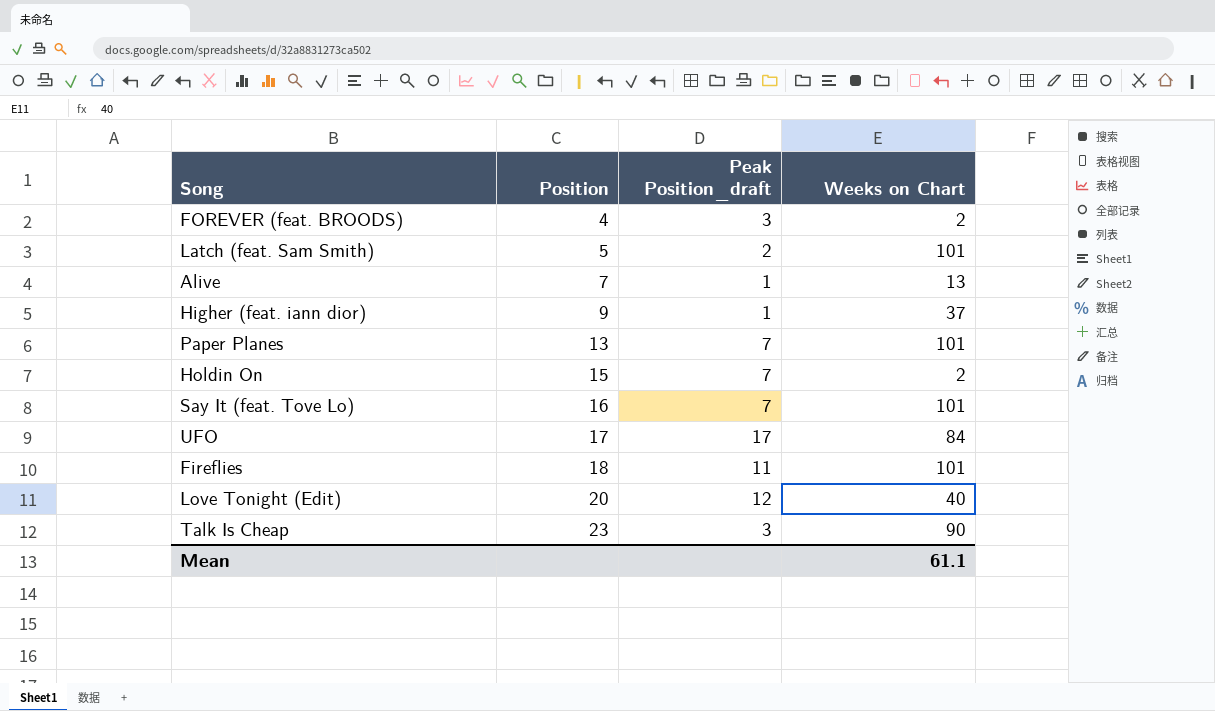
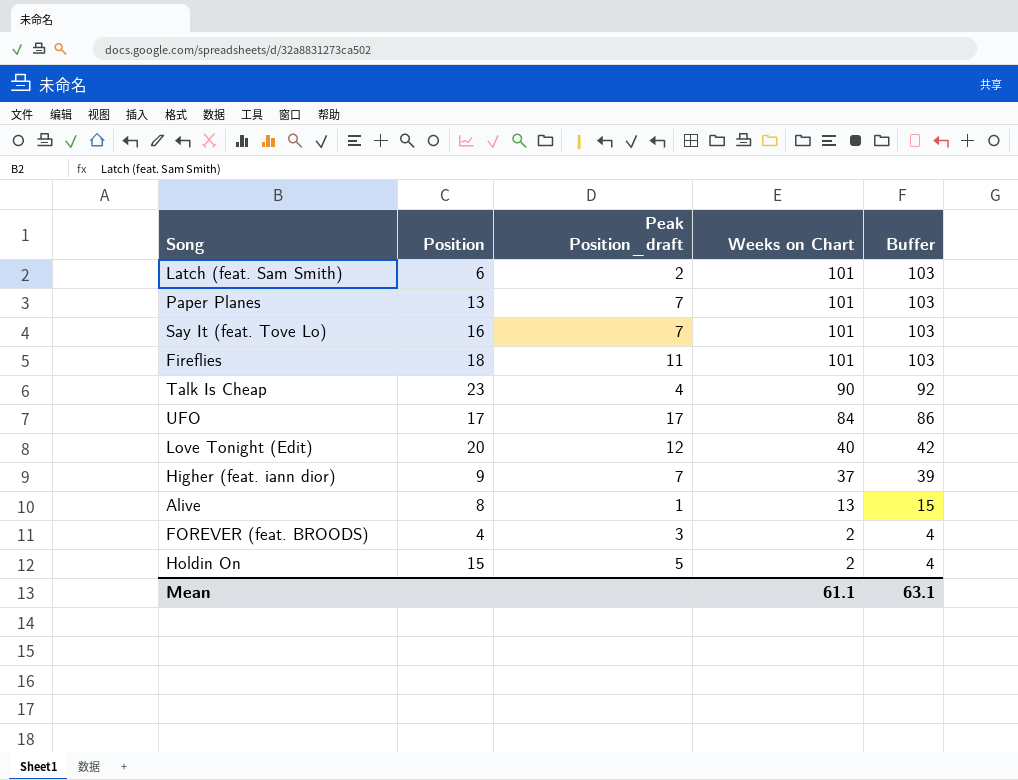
row order: Position ascending -> Weeks on Chart descending
column Buffer | formula: none -> [Weeks on Chart] + 2
Latch (feat. Sam Smith) | Position: 5 -> 6
Talk Is Cheap | Peak Position_draft: 3 -> 4
Higher (feat. iann dior) | Peak Position_draft: 1 -> 7
Alive | Position: 7 -> 8
Holdin On | Peak Position_draft: 7 -> 5

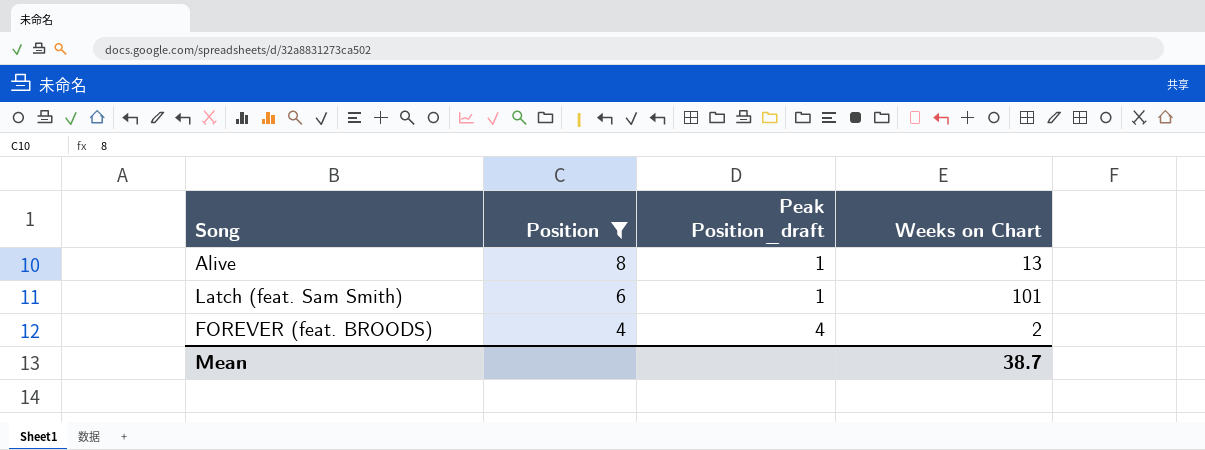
filter: none -> Position <= 8
row order: Weeks on Chart descending -> Position descending
column Buffer | formula: [Weeks on Chart] + 2 -> none
Latch (feat. Sam Smith) | Peak Position_draft: 2 -> 1
FOREVER (feat. BROODS) | Peak Position_draft: 3 -> 4
Mean | Weeks on Chart: 61.1 -> 38.7

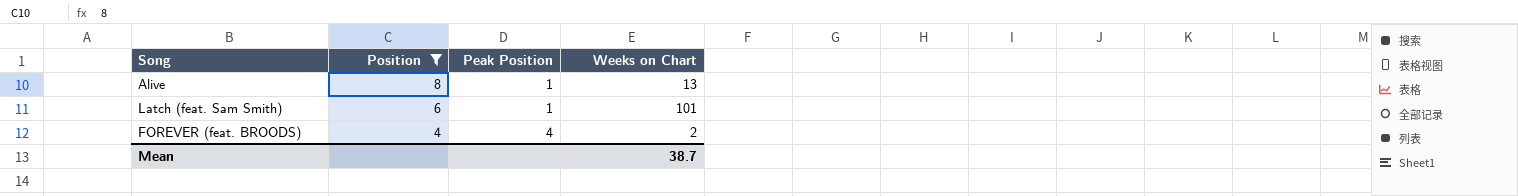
column name: Peak Position_draft -> Peak Position

